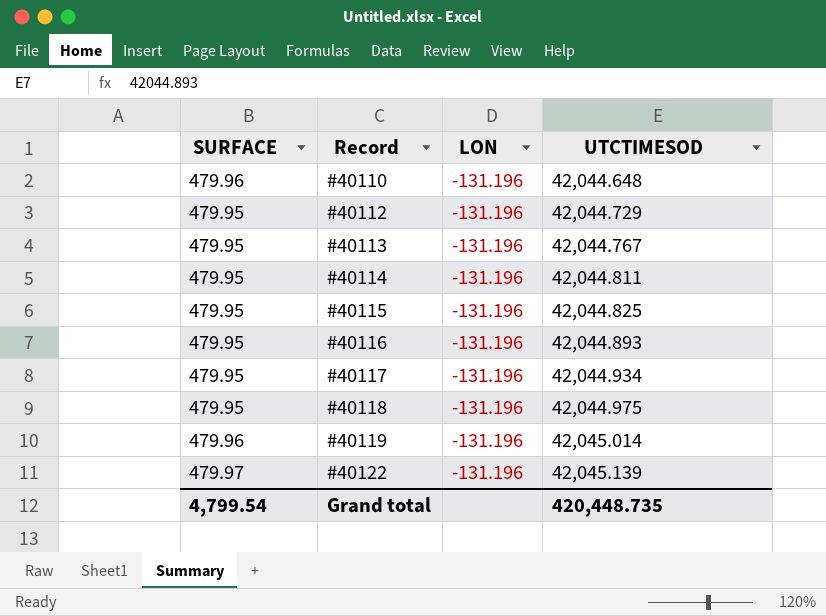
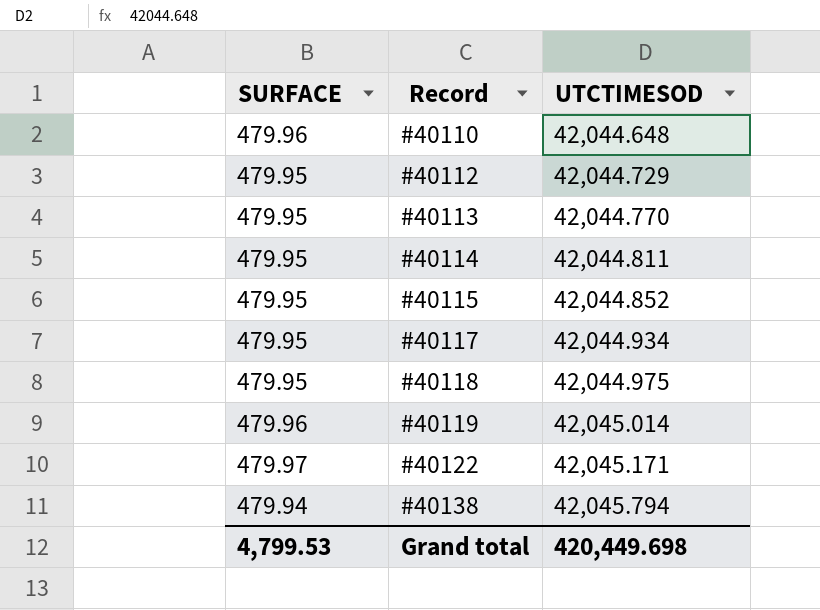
column LON | position: 3 -> none
row #40116: 479.95 | -131.196 | 42,044.893 -> none
#40113 | UTCTIMESOD: 42,044.767 -> 42,044.770
#40115 | UTCTIMESOD: 42,044.825 -> 42,044.852
#40122 | UTCTIMESOD: 42,045.139 -> 42,045.171
row #40138: none -> 479.94 | 42,045.794
Grand total | SURFACE: 4,799.54 -> 4,799.53
Grand total | UTCTIMESOD: 420,448.735 -> 420,449.698

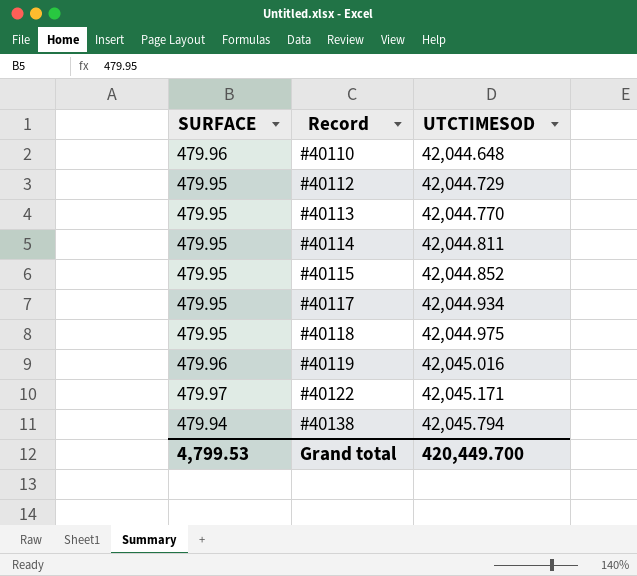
#40119 | UTCTIMESOD: 42,045.014 -> 42,045.016
Grand total | UTCTIMESOD: 420,449.698 -> 420,449.700

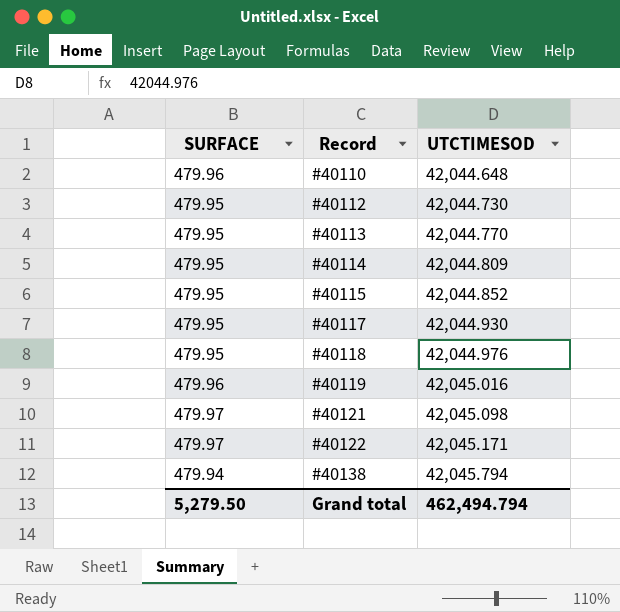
#40112 | UTCTIMESOD: 42,044.729 -> 42,044.730
#40114 | UTCTIMESOD: 42,044.811 -> 42,044.809
#40117 | UTCTIMESOD: 42,044.934 -> 42,044.930
#40118 | UTCTIMESOD: 42,044.975 -> 42,044.976
row #40121: none -> 479.97 | 42,045.098
Grand total | SURFACE: 4,799.53 -> 5,279.50
Grand total | UTCTIMESOD: 420,449.700 -> 462,494.794

